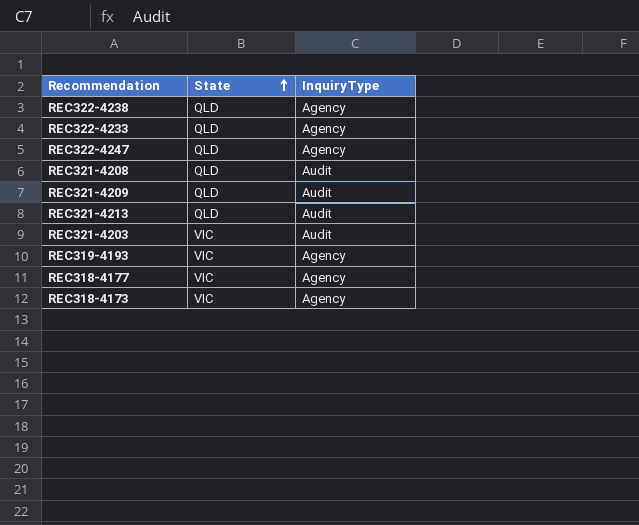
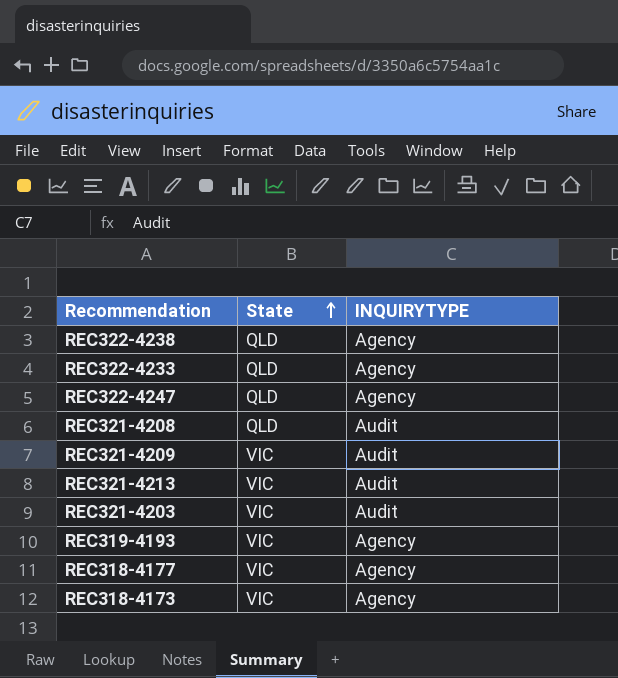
column name: InquiryType -> INQUIRYTYPE
REC321-4209 | State: QLD -> VIC
REC321-4213 | State: QLD -> VIC

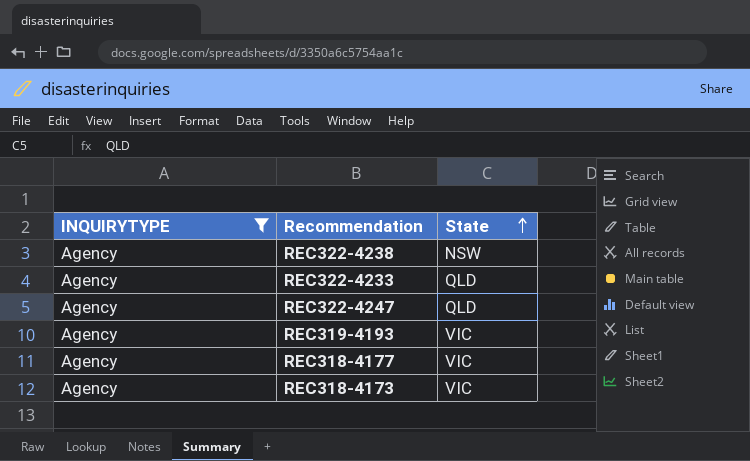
filter: none -> INQUIRYTYPE = Agency
column INQUIRYTYPE | position: 3 -> 1
REC322-4238 | State: QLD -> NSW

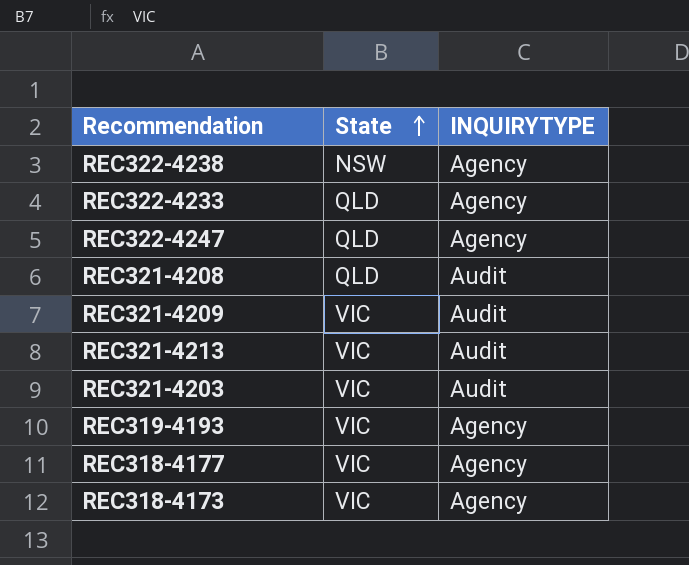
filter: INQUIRYTYPE = Agency -> none
column INQUIRYTYPE | position: 1 -> 3

